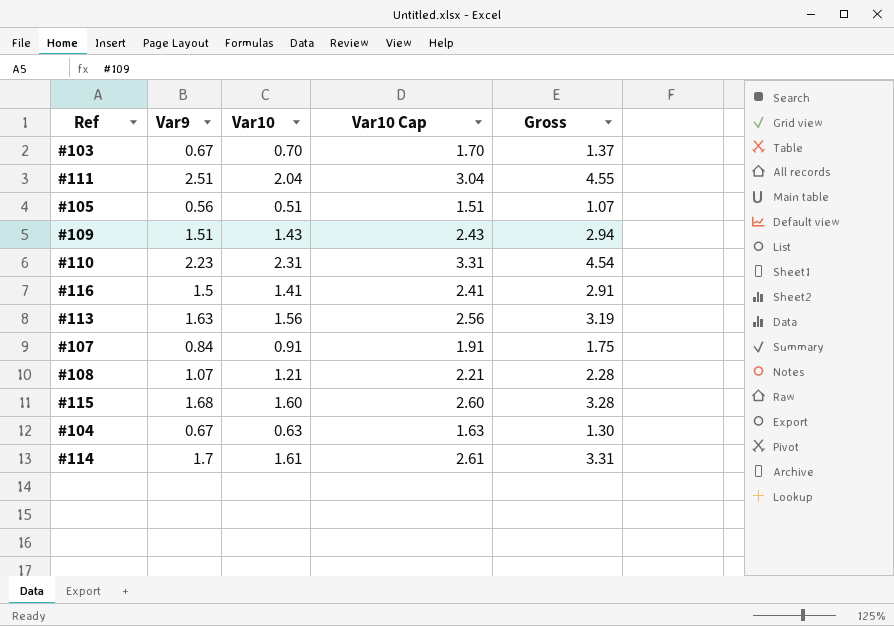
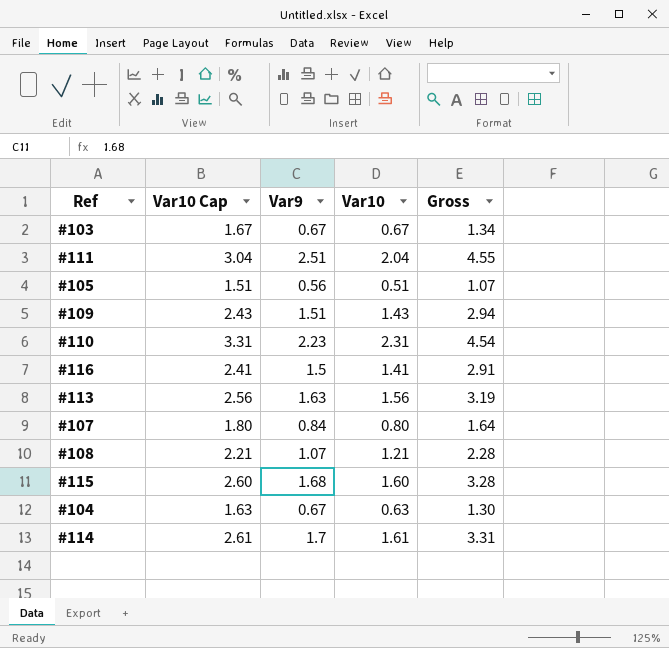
column Var10 Cap | position: 4 -> 2
#103 | Var10 Cap: 1.70 -> 1.67
#103 | Var10: 0.70 -> 0.67
#103 | Gross: 1.37 -> 1.34
#107 | Var10 Cap: 1.91 -> 1.80
#107 | Var10: 0.91 -> 0.80
#107 | Gross: 1.75 -> 1.64

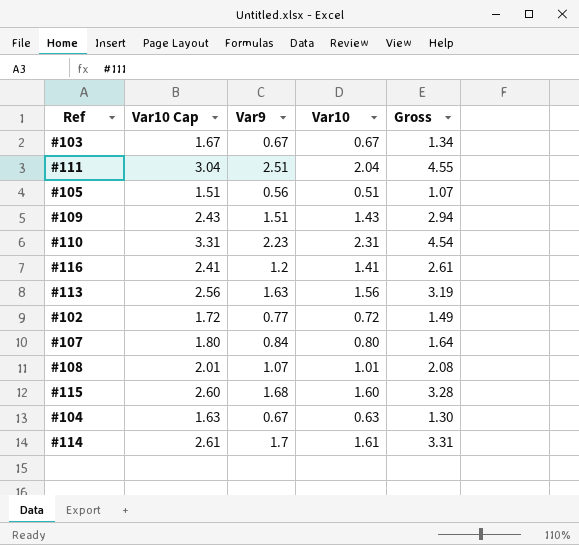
#116 | Var9: 1.5 -> 1.2
#116 | Gross: 2.91 -> 2.61
row #102: none -> 1.72 | 0.77 | 0.72 | 1.49
#108 | Var10 Cap: 2.21 -> 2.01
#108 | Var10: 1.21 -> 1.01
#108 | Gross: 2.28 -> 2.08

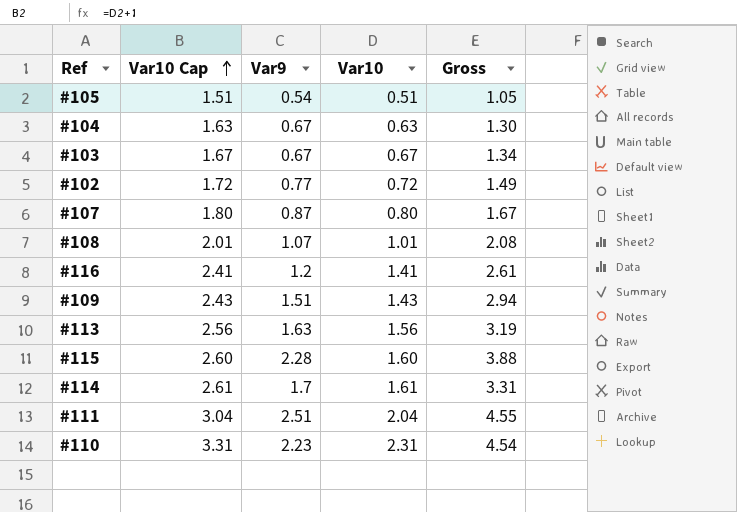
row order: none -> Var10 Cap ascending
#105 | Var9: 0.56 -> 0.54
#105 | Gross: 1.07 -> 1.05
#107 | Var9: 0.84 -> 0.87
#107 | Gross: 1.64 -> 1.67
#115 | Var9: 1.68 -> 2.28
#115 | Gross: 3.28 -> 3.88

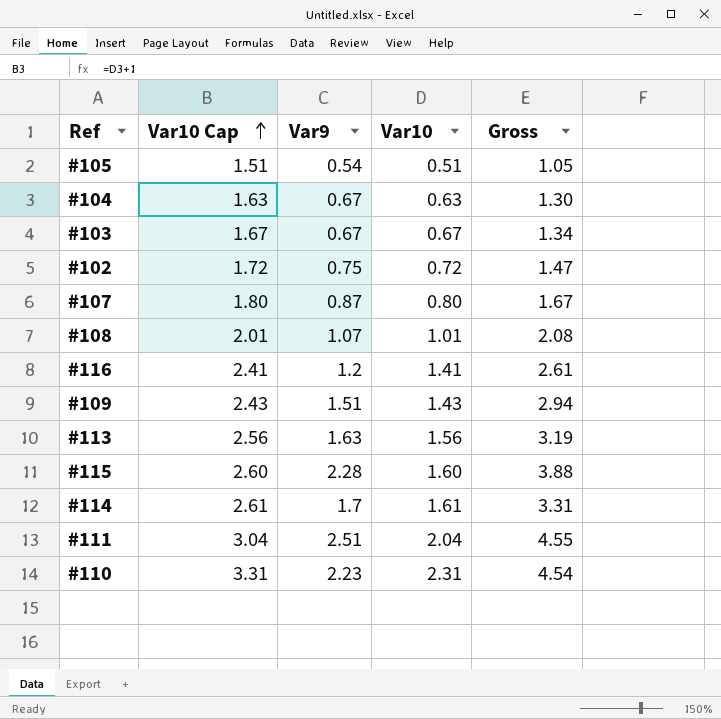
#102 | Var9: 0.77 -> 0.75
#102 | Gross: 1.49 -> 1.47

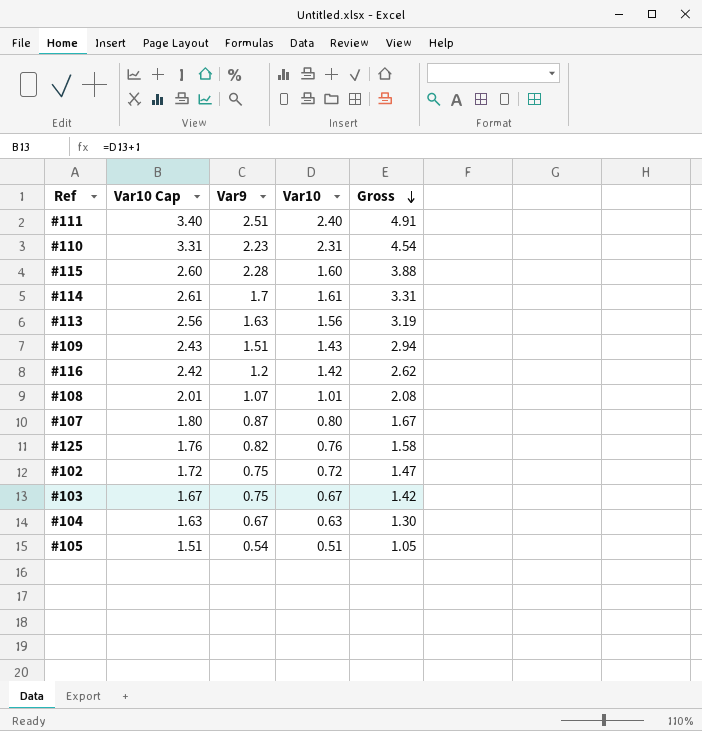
row order: Var10 Cap ascending -> Gross descending
#111 | Var10 Cap: 3.04 -> 3.40
#111 | Var10: 2.04 -> 2.40
#111 | Gross: 4.55 -> 4.91
#116 | Var10 Cap: 2.41 -> 2.42
#116 | Var10: 1.41 -> 1.42
#116 | Gross: 2.61 -> 2.62
row #125: none -> 1.76 | 0.82 | 0.76 | 1.58
#103 | Var9: 0.67 -> 0.75
#103 | Gross: 1.34 -> 1.42

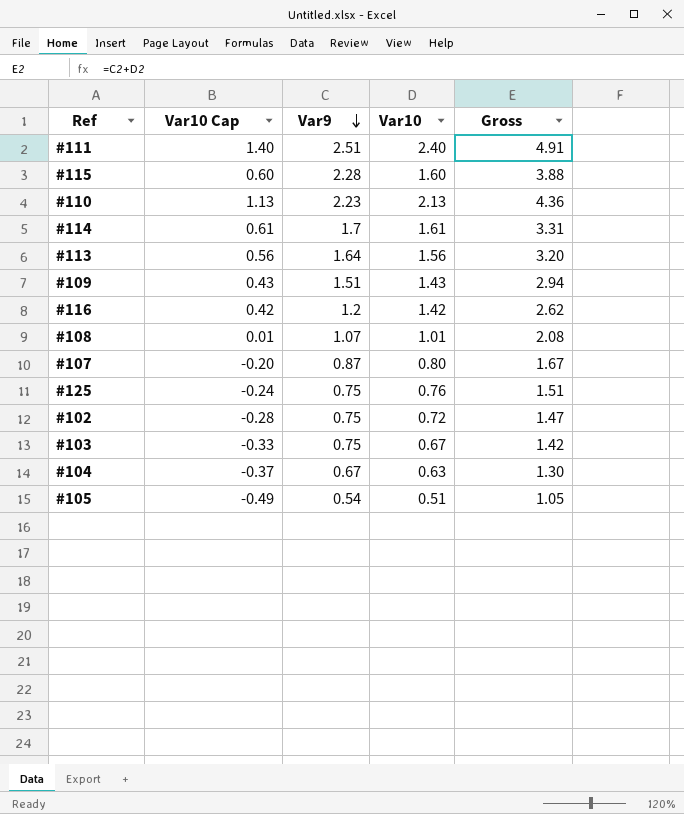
row order: Gross descending -> Var9 descending
column Var10 Cap | formula: [Var10] + 1 -> [Var10] - 1
#110 | Var10: 2.31 -> 2.13
#110 | Gross: 4.54 -> 4.36
#113 | Var9: 1.63 -> 1.64
#113 | Gross: 3.19 -> 3.20
#125 | Var9: 0.82 -> 0.75
#125 | Gross: 1.58 -> 1.51

